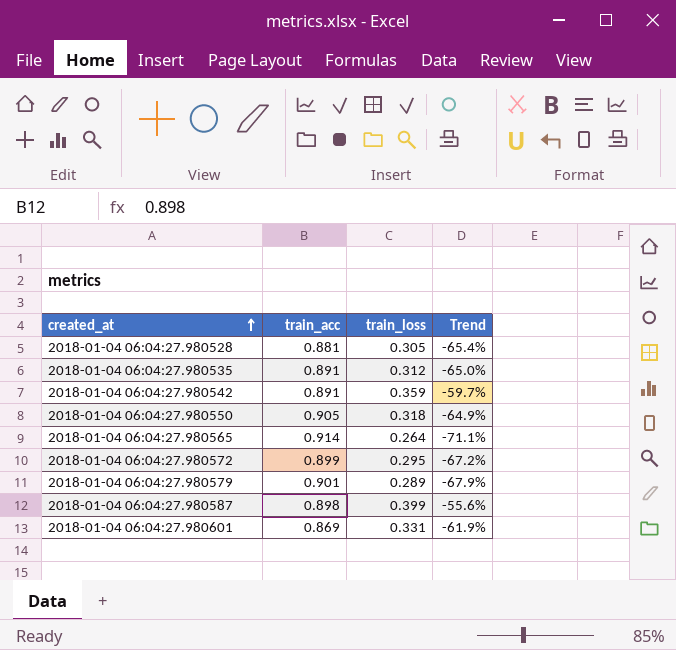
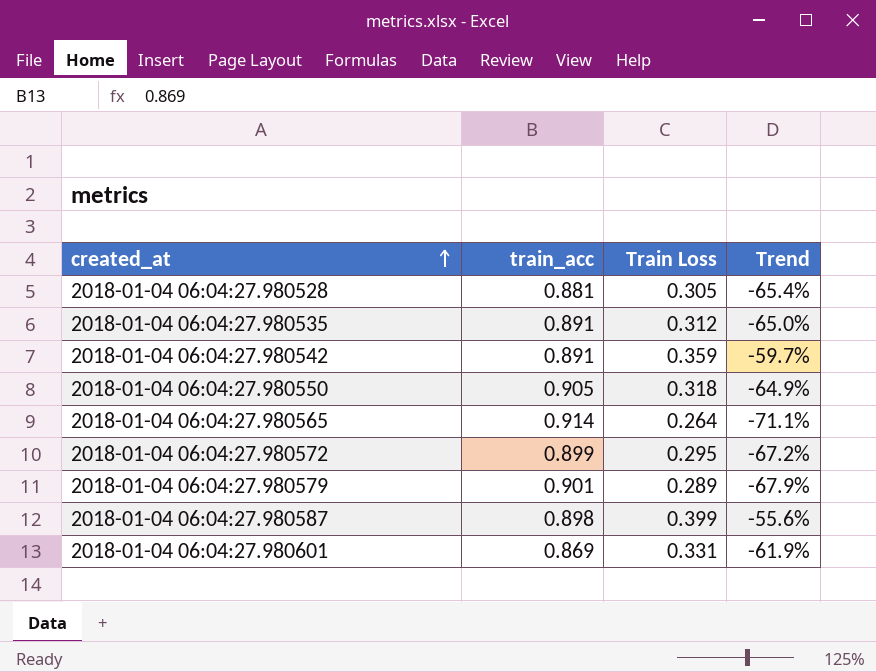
column name: train_loss -> Train Loss

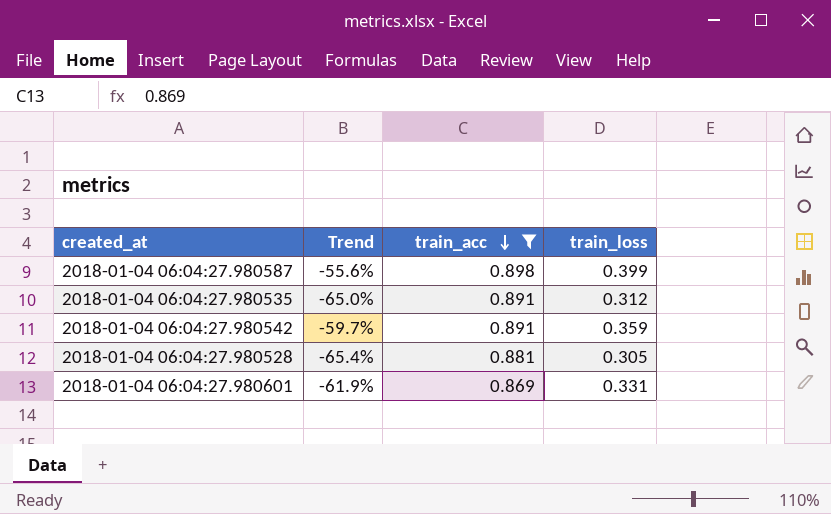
filter: none -> train_acc <= 0.898
row order: created_at ascending -> train_acc descending
column Trend | position: 4 -> 2
column name: Train Loss -> train_loss

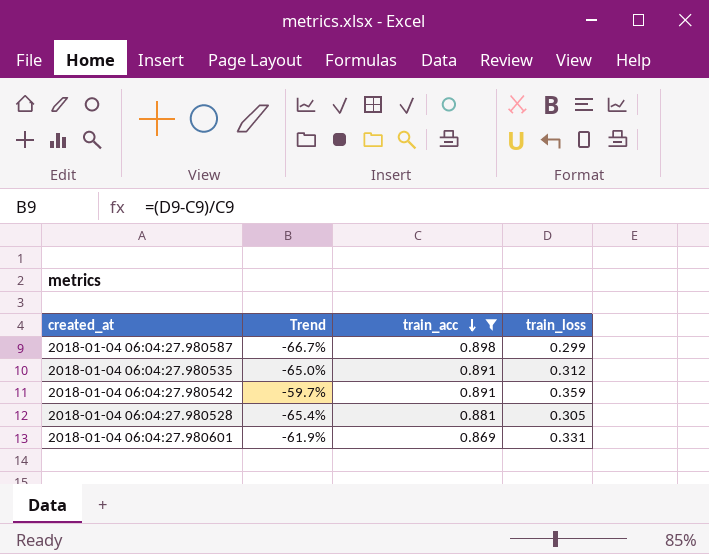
2018-01-04 06:04:27.980587 | Trend: -55.6% -> -66.7%
2018-01-04 06:04:27.980587 | train_loss: 0.399 -> 0.299

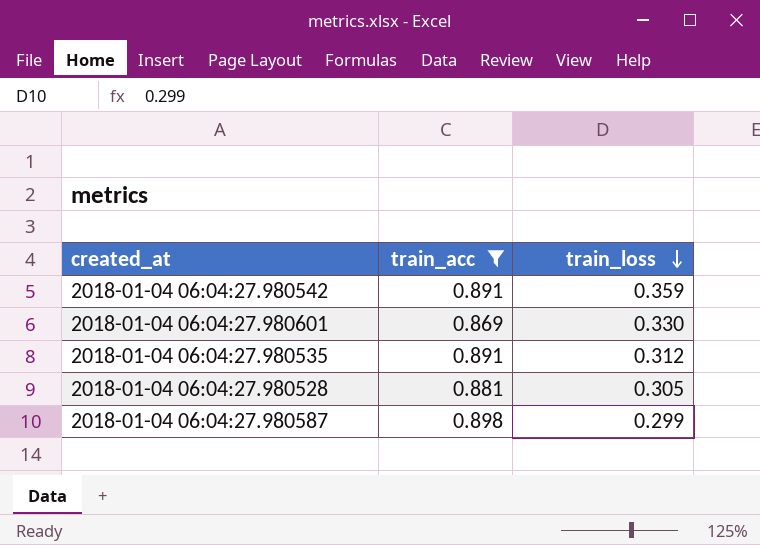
row order: train_acc descending -> train_loss descending
column Trend | formula: ([train_loss] - [train_acc]) / [train_acc] -> none
2018-01-04 06:04:27.980601 | train_loss: 0.331 -> 0.330

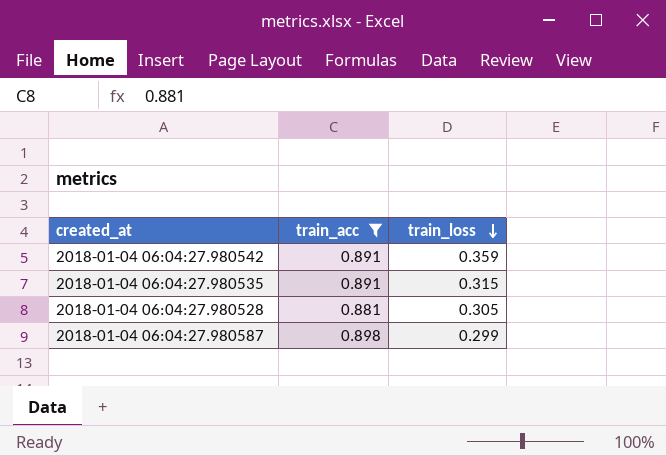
row 2018-01-04 06:04:27.980601: 0.869 | 0.330 -> none
2018-01-04 06:04:27.980535 | train_loss: 0.312 -> 0.315

